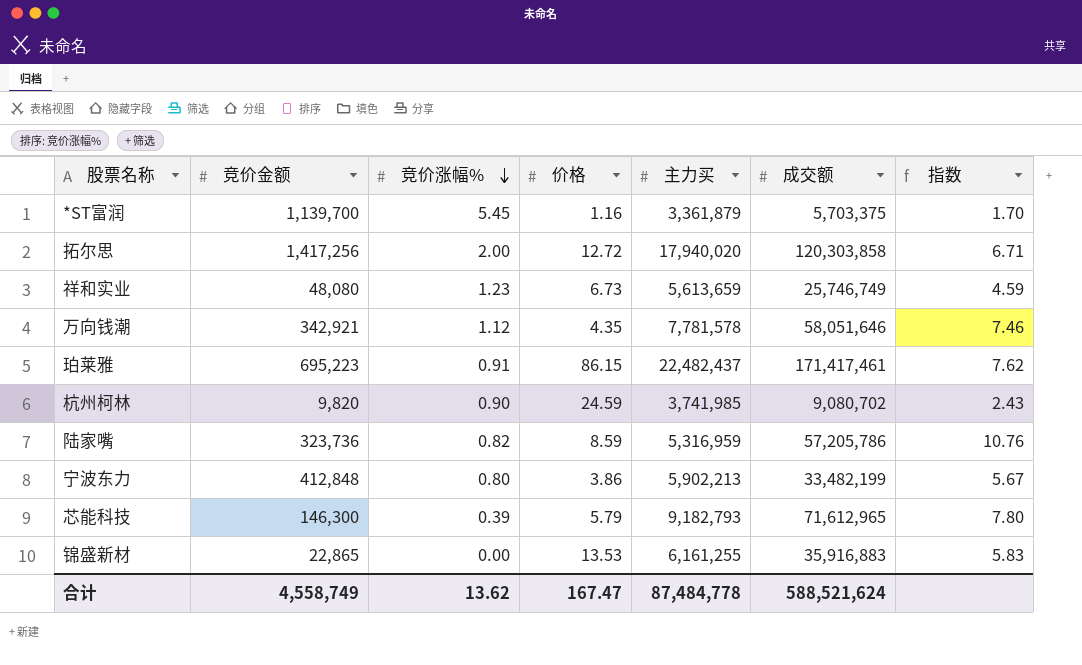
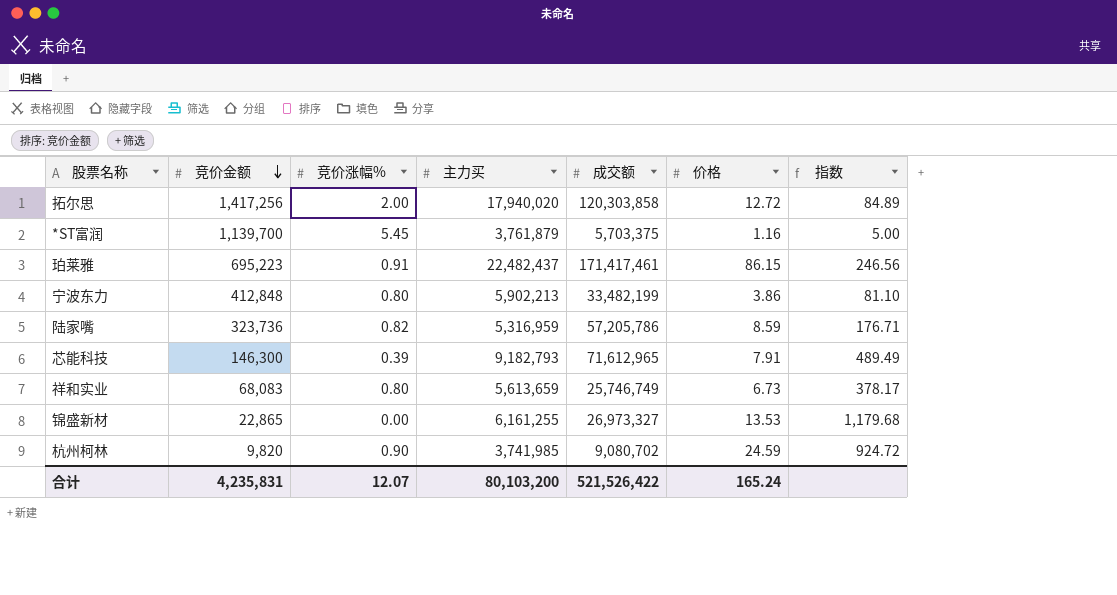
row order: 竞价涨幅% descending -> 竞价金额 descending
column 价格 | position: 4 -> 6
column 指数 | formula: [成交额] / [主力买] -> [成交额] / [竞价金额]
row 万向钱潮: 342,921 | 1.12 | 4.35 | 7,781,578 | 58,051,646 | 7.46 -> none
*ST富润 | 主力买: 3,361,879 -> 3,761,879
芯能科技 | 价格: 5.79 -> 7.91
祥和实业 | 竞价金额: 48,080 -> 68,083
祥和实业 | 竞价涨幅%: 1.23 -> 0.80
锦盛新材 | 成交额: 35,916,883 -> 26,973,327
合计 | 竞价金额: 4,558,749 -> 4,235,831
合计 | 竞价涨幅%: 13.62 -> 12.07
合计 | 主力买: 87,484,778 -> 80,103,200
合计 | 成交额: 588,521,624 -> 521,526,422
合计 | 价格: 167.47 -> 165.24

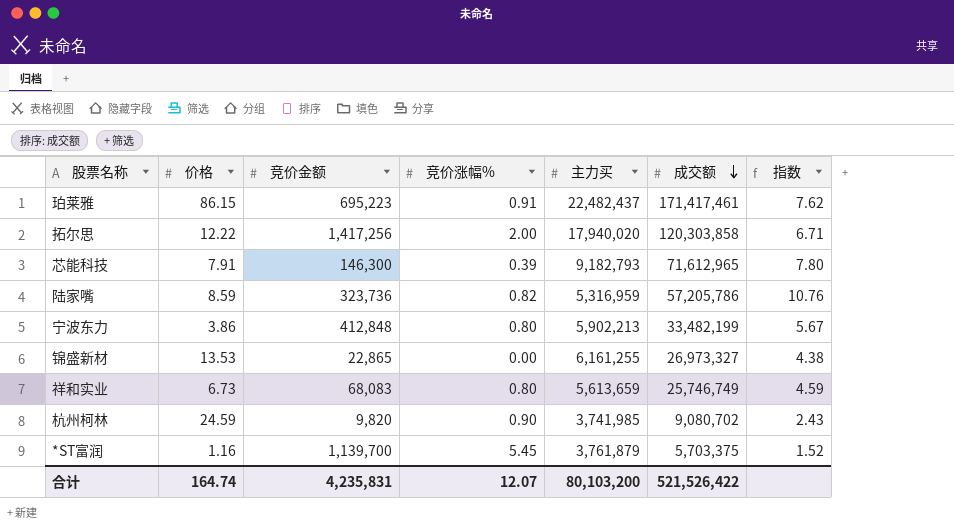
row order: 竞价金额 descending -> 成交额 descending
column 价格 | position: 6 -> 2
column 指数 | formula: [成交额] / [竞价金额] -> [成交额] / [主力买]
拓尔思 | 价格: 12.72 -> 12.22
合计 | 价格: 165.24 -> 164.74

